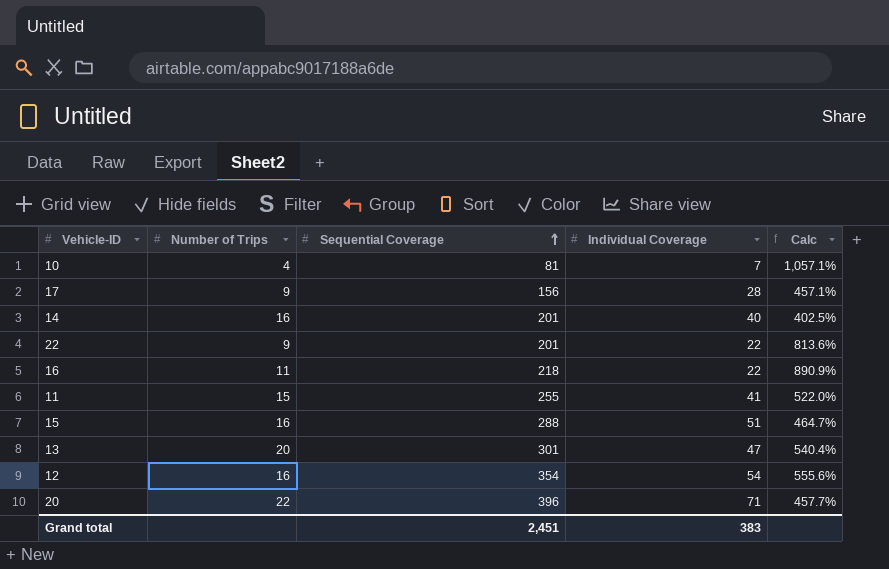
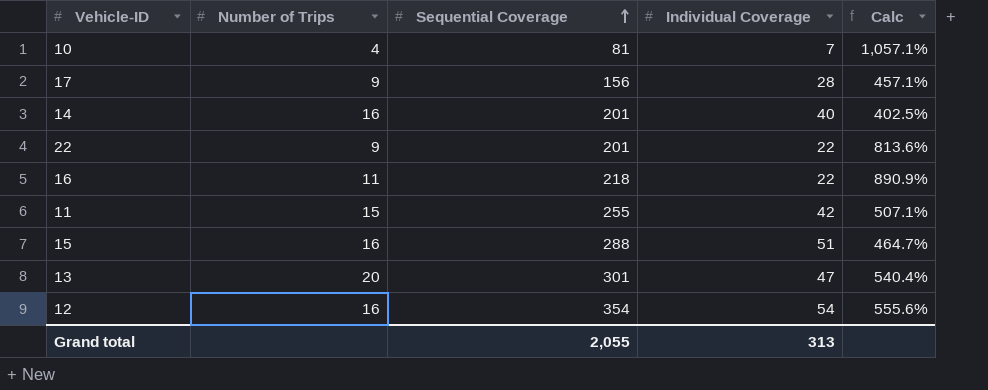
row 20: 22 | 396 | 71 | 457.7% -> none
11 | Individual Coverage: 41 -> 42
11 | Calc: 522.0% -> 507.1%
Grand total | Sequential Coverage: 2,451 -> 2,055
Grand total | Individual Coverage: 383 -> 313

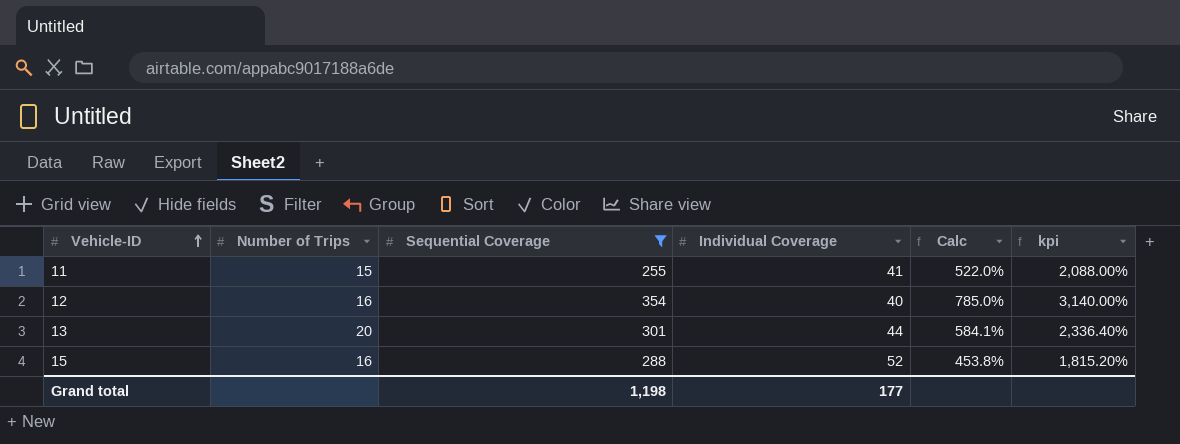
filter: none -> Sequential Coverage >= 255
row order: Sequential Coverage ascending -> Vehicle-ID ascending
column kpi | formula: none -> [Calc] * 4
11 | Individual Coverage: 42 -> 41
11 | Calc: 507.1% -> 522.0%
12 | Individual Coverage: 54 -> 40
12 | Calc: 555.6% -> 785.0%
13 | Individual Coverage: 47 -> 44
13 | Calc: 540.4% -> 584.1%
15 | Individual Coverage: 51 -> 52
15 | Calc: 464.7% -> 453.8%
Grand total | Sequential Coverage: 2,055 -> 1,198
Grand total | Individual Coverage: 313 -> 177

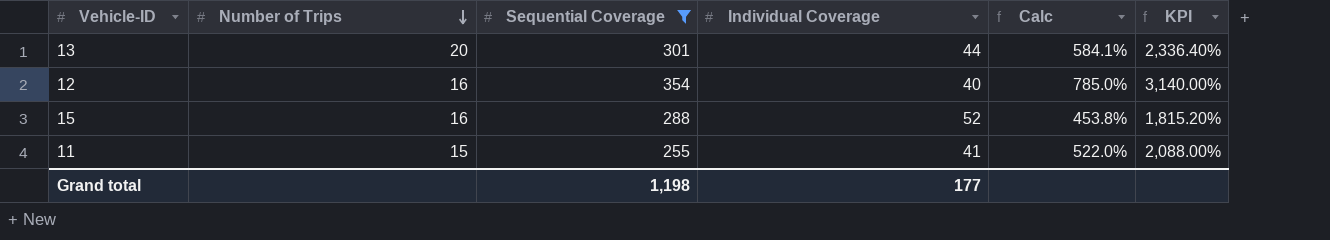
row order: Vehicle-ID ascending -> Number of Trips descending
column name: kpi -> KPI

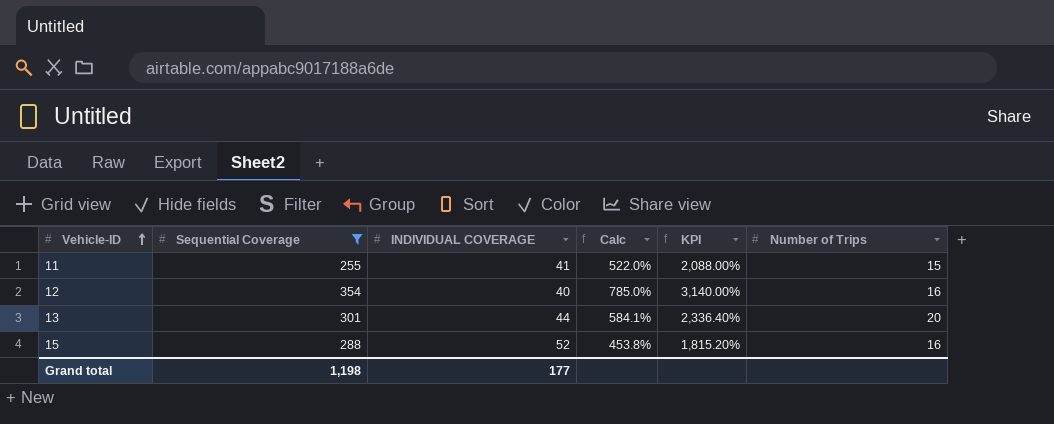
row order: Number of Trips descending -> Vehicle-ID ascending
column name: Individual Coverage -> INDIVIDUAL COVERAGE
column Number of Trips | position: 2 -> 6

